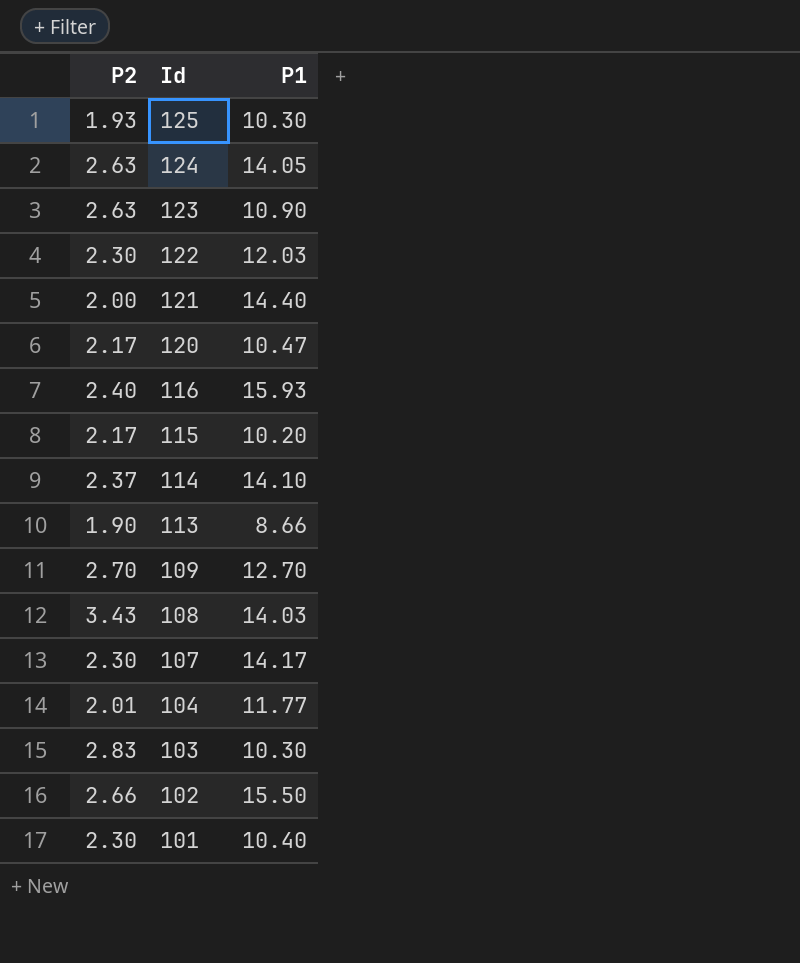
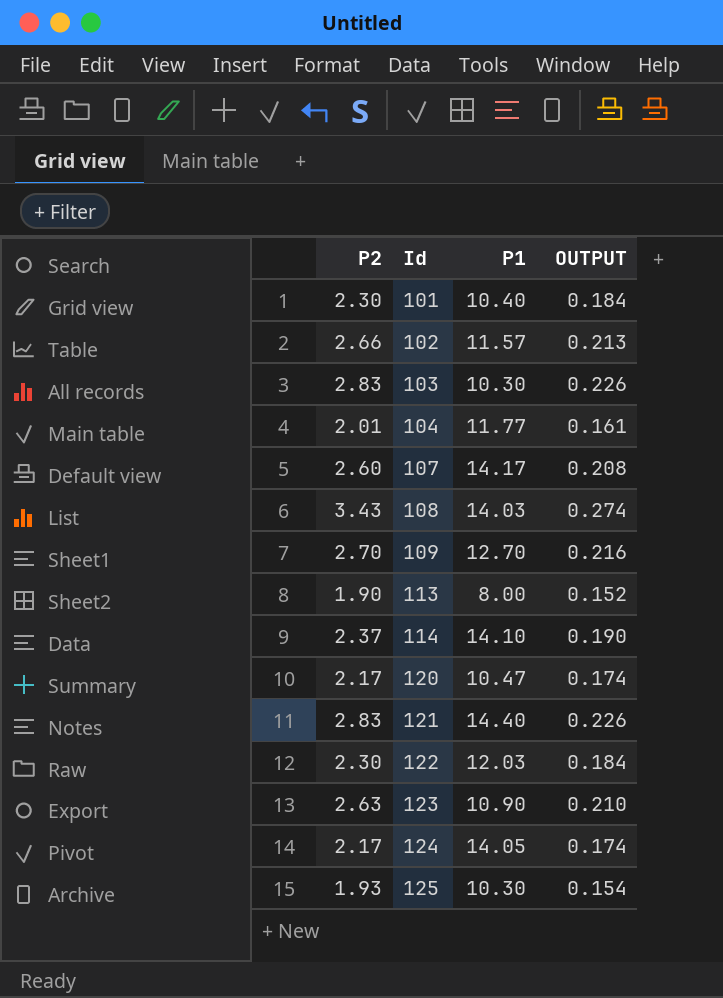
row order: Id descending -> Id ascending
column OUTPUT | formula: none -> [P2] * 0.08
row 116: 2.40 | 15.93 -> none
row 115: 2.17 | 10.20 -> none
102 | P1: 15.50 -> 11.57
107 | P2: 2.30 -> 2.60
113 | P1: 8.66 -> 8.00
121 | P2: 2.00 -> 2.83
124 | P2: 2.63 -> 2.17

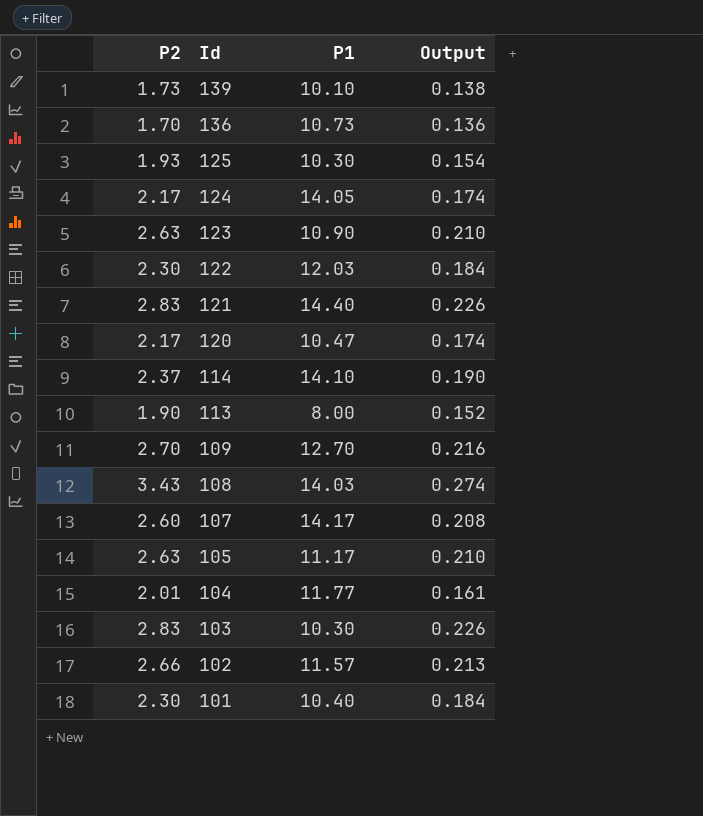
row order: Id ascending -> Id descending
column name: OUTPUT -> Output
row 139: none -> 1.73 | 10.10 | 0.138
row 136: none -> 1.70 | 10.73 | 0.136
row 105: none -> 2.63 | 11.17 | 0.210

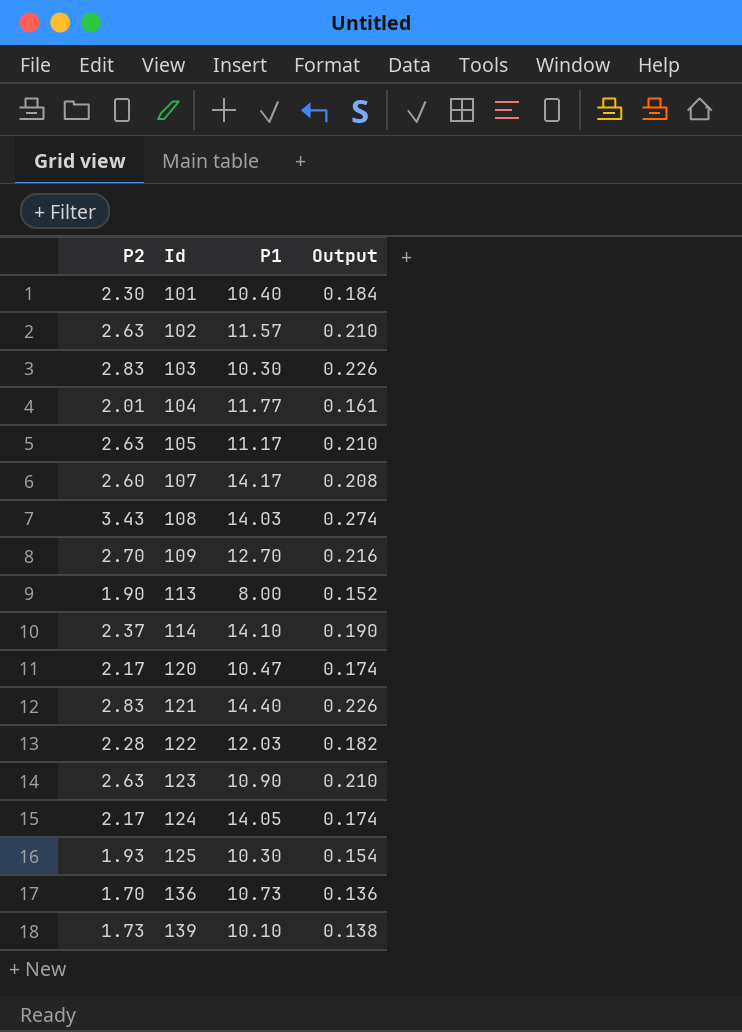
row order: Id descending -> Id ascending
102 | P2: 2.66 -> 2.63
102 | Output: 0.213 -> 0.210
122 | P2: 2.30 -> 2.28
122 | Output: 0.184 -> 0.182

